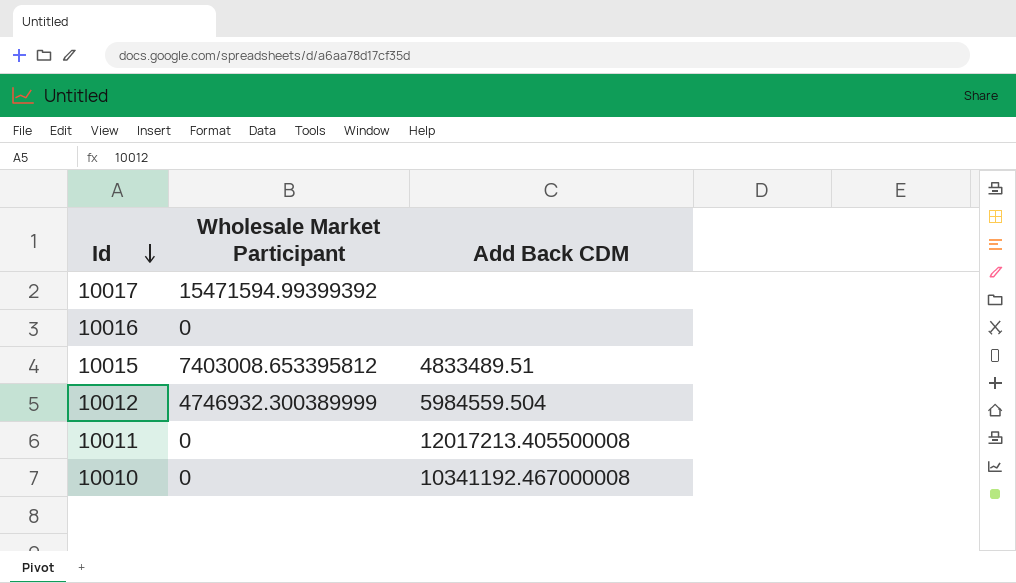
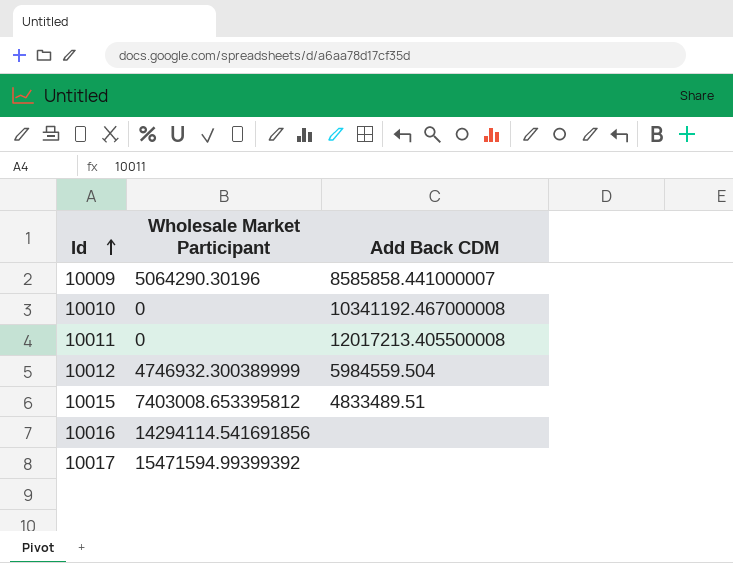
row order: Id descending -> Id ascending
row 10009: none -> 5064290.30196 | 8585858.441000007
10016 | Wholesale Market Participant: 0 -> 14294114.541691856

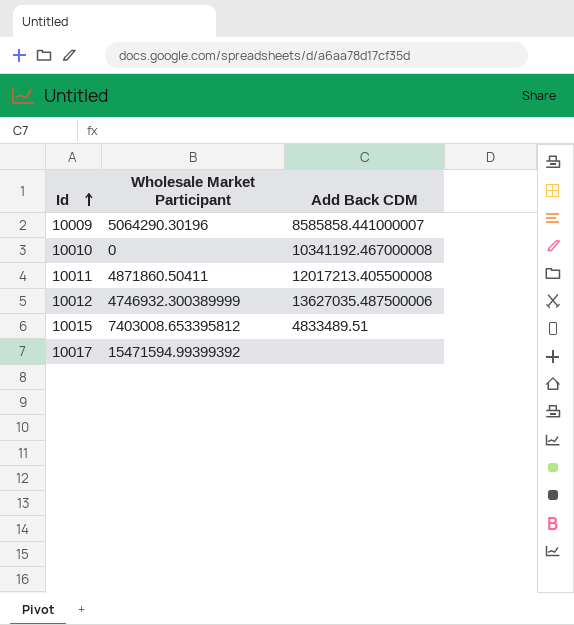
row 10016: 14294114.541691856 | none -> none
10011 | Wholesale Market Participant: 0 -> 4871860.50411
10012 | Add Back CDM: 5984559.504 -> 13627035.487500006

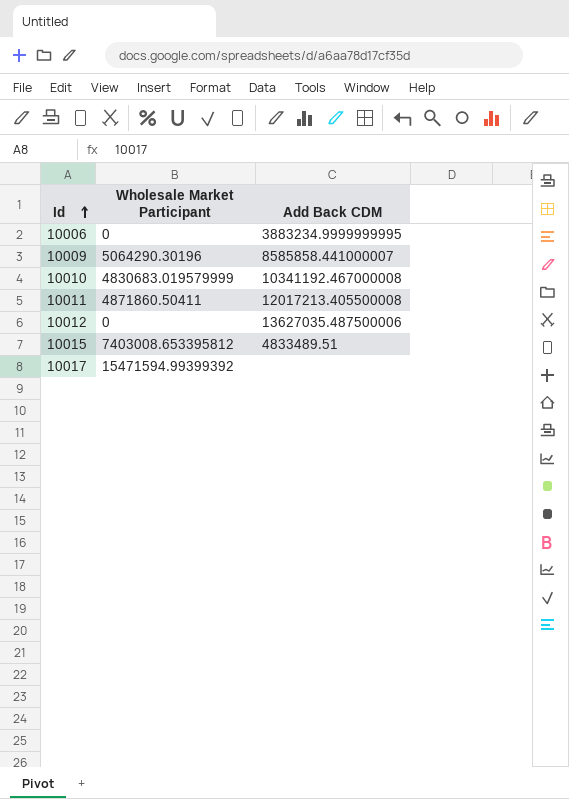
row 10006: none -> 0 | 3883234.9999999995
10010 | Wholesale Market Participant: 0 -> 4830683.019579999
10012 | Wholesale Market Participant: 4746932.300389999 -> 0

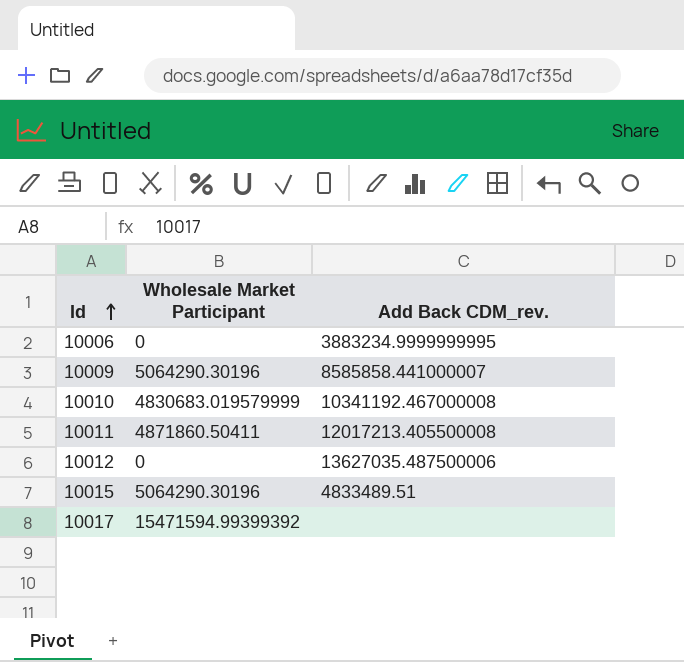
column name: Add Back CDM -> Add Back CDM_rev.
10015 | Wholesale Market Participant: 7403008.653395812 -> 5064290.30196

